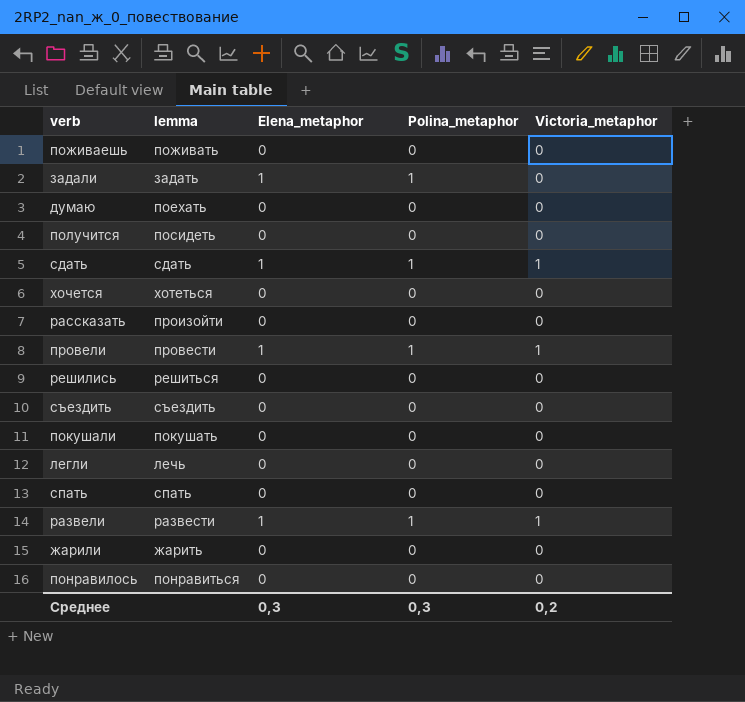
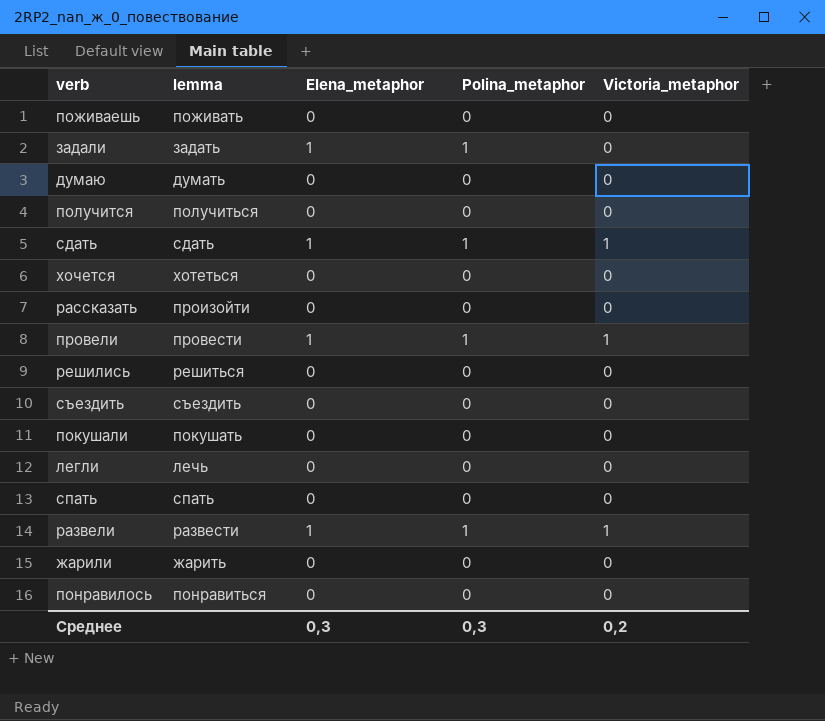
думаю | lemma: поехать -> думать
получится | lemma: посидеть -> получиться

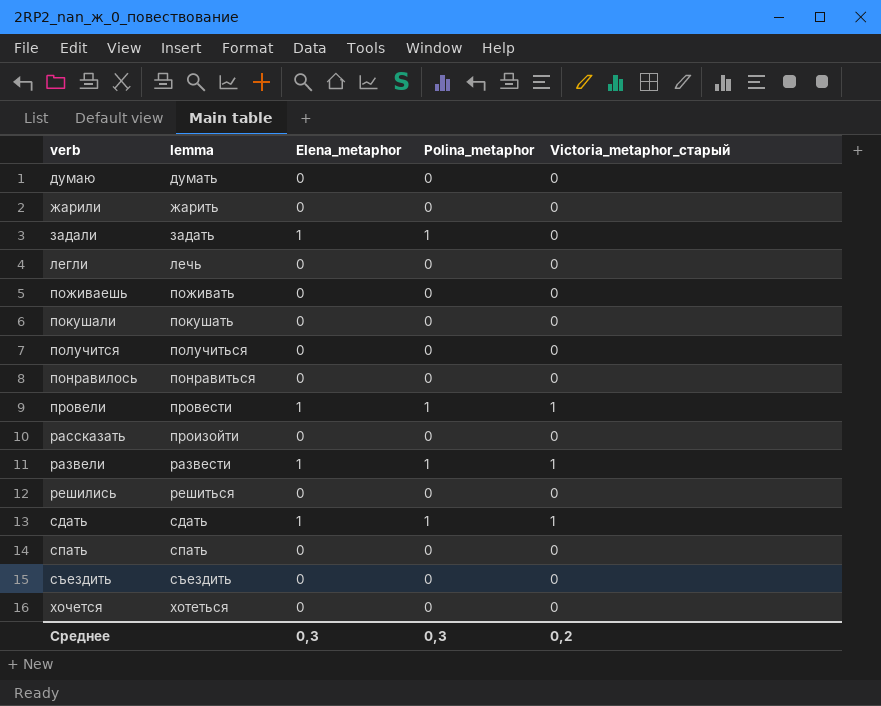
row order: none -> lemma ascending
column name: Victoria_metaphor -> Victoria_metaphor_старый

